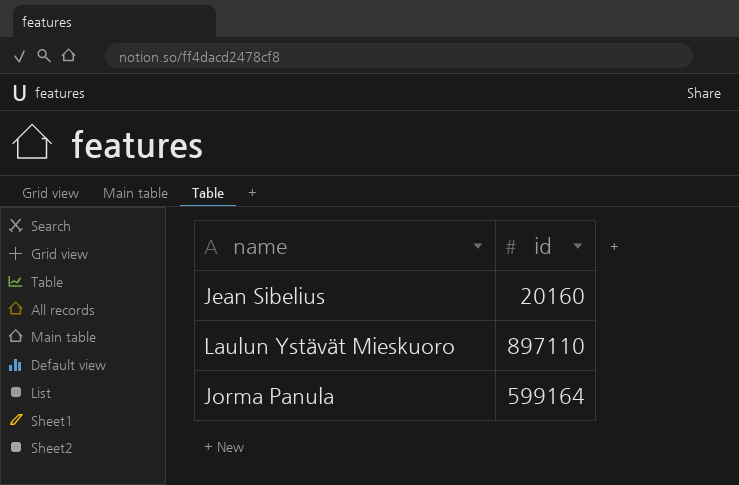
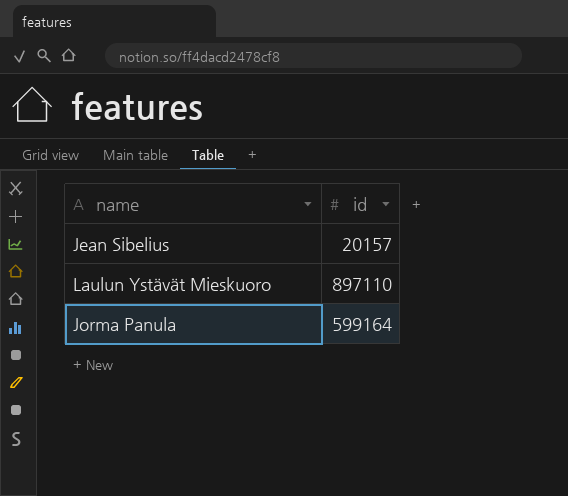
Jean Sibelius | id: 20160 -> 20157

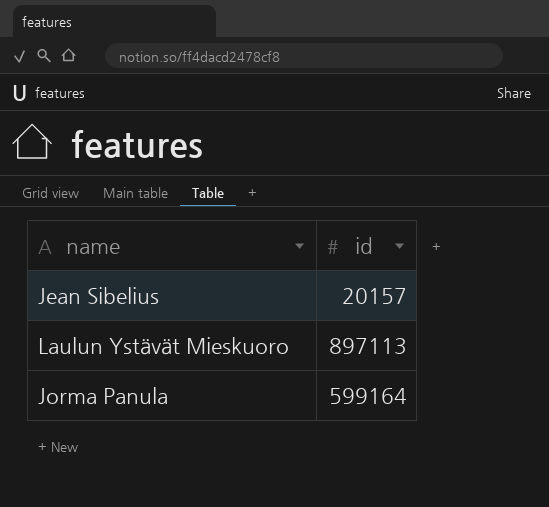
Laulun Ystävät Mieskuoro | id: 897110 -> 897113

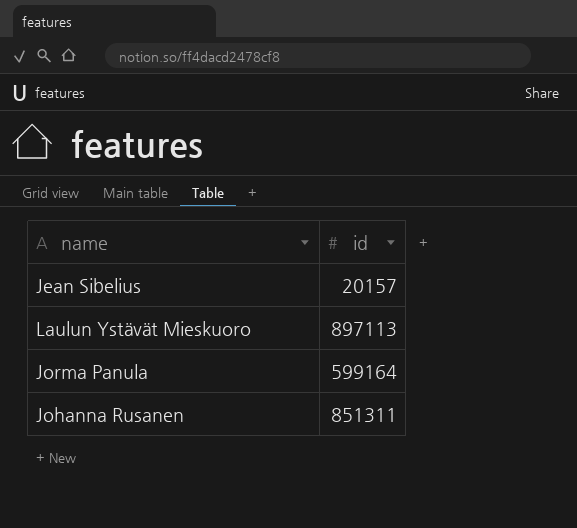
row Johanna Rusanen: none -> 851311

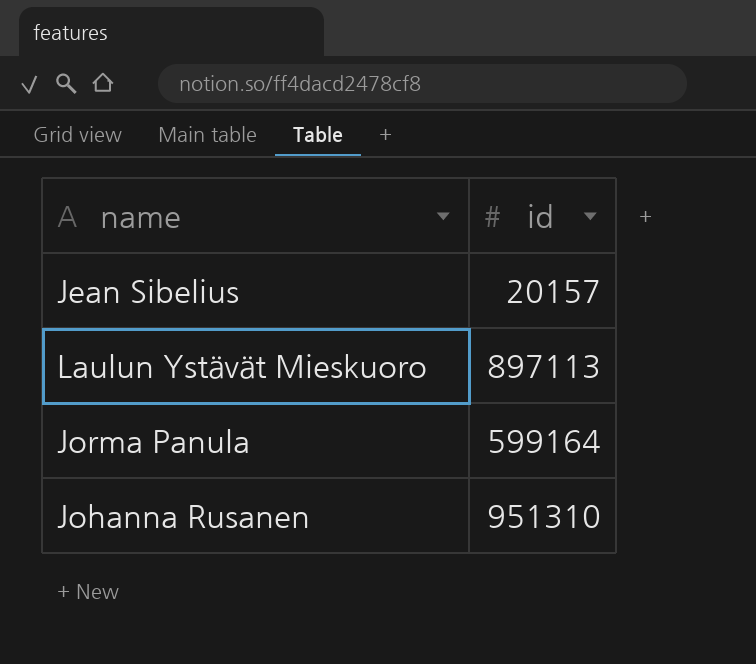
Johanna Rusanen | id: 851311 -> 951310

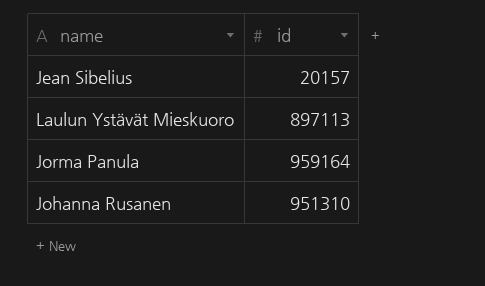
Jorma Panula | id: 599164 -> 959164

